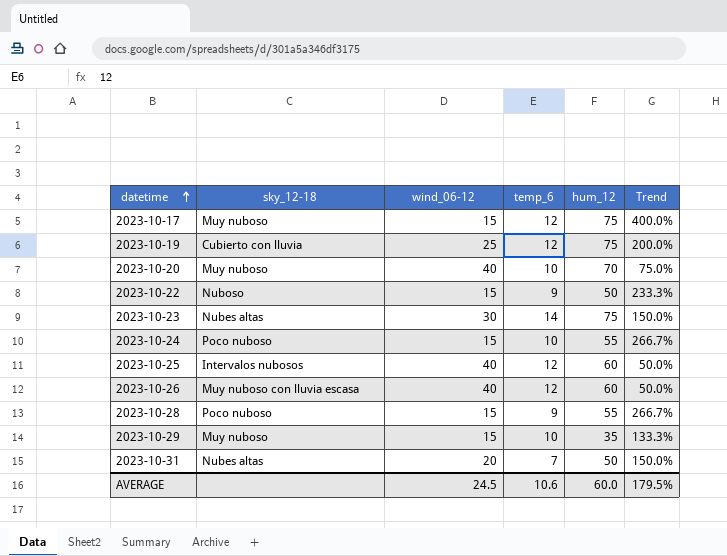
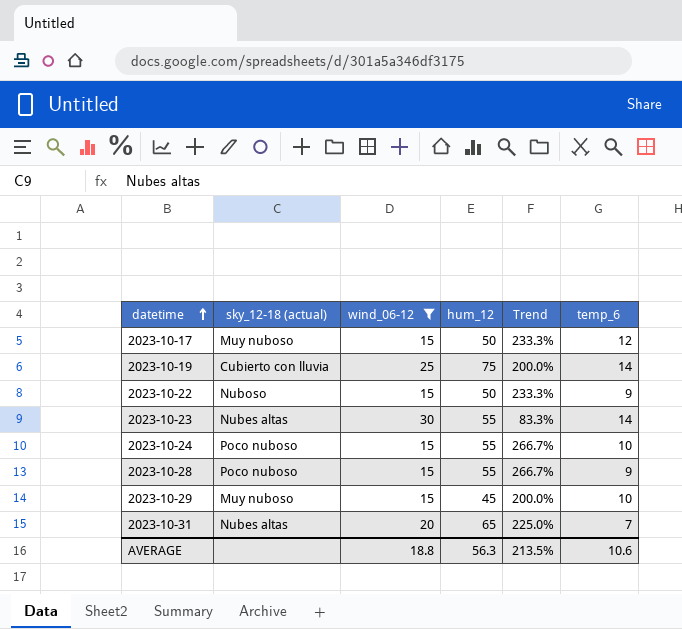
filter: none -> wind_06-12 != 40
column name: sky_12-18 -> sky_12-18 (actual)
column temp_6 | position: 4 -> 6
2023-10-17 | hum_12: 75 -> 50
2023-10-17 | Trend: 400.0% -> 233.3%
2023-10-19 | temp_6: 12 -> 14
2023-10-23 | hum_12: 75 -> 55
2023-10-23 | Trend: 150.0% -> 83.3%
2023-10-29 | hum_12: 35 -> 45
2023-10-29 | Trend: 133.3% -> 200.0%
2023-10-31 | hum_12: 50 -> 65
2023-10-31 | Trend: 150.0% -> 225.0%
AVERAGE | wind_06-12: 24.5 -> 18.8
AVERAGE | hum_12: 60.0 -> 56.3
AVERAGE | Trend: 179.5% -> 213.5%

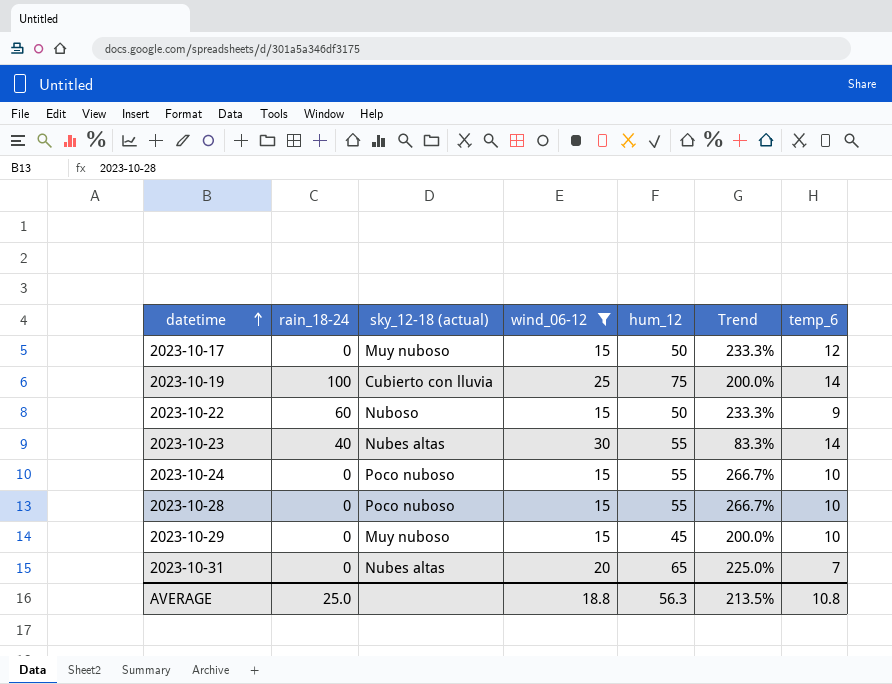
column rain_18-24 | position: none -> 2
2023-10-28 | temp_6: 9 -> 10
AVERAGE | temp_6: 10.6 -> 10.8

